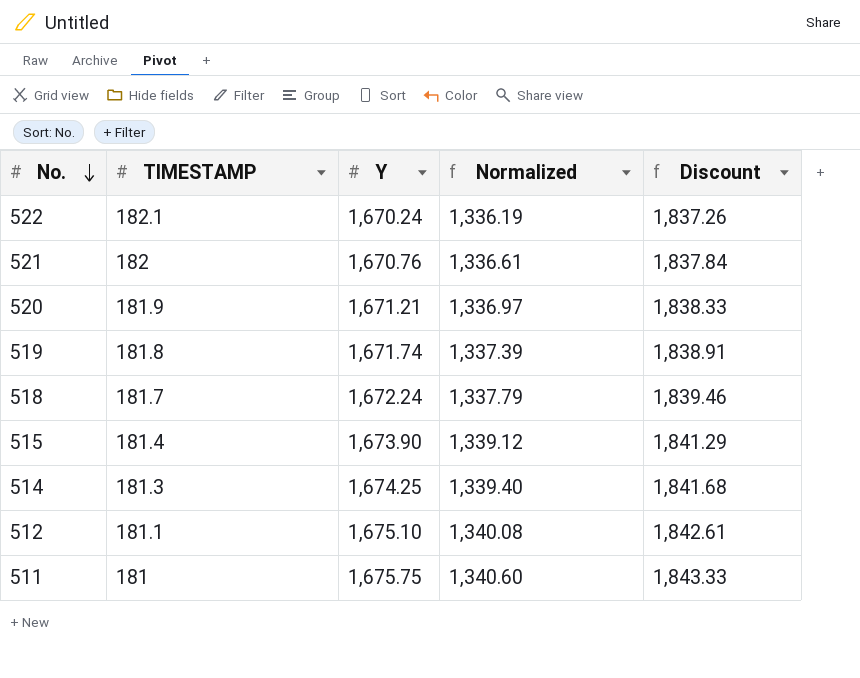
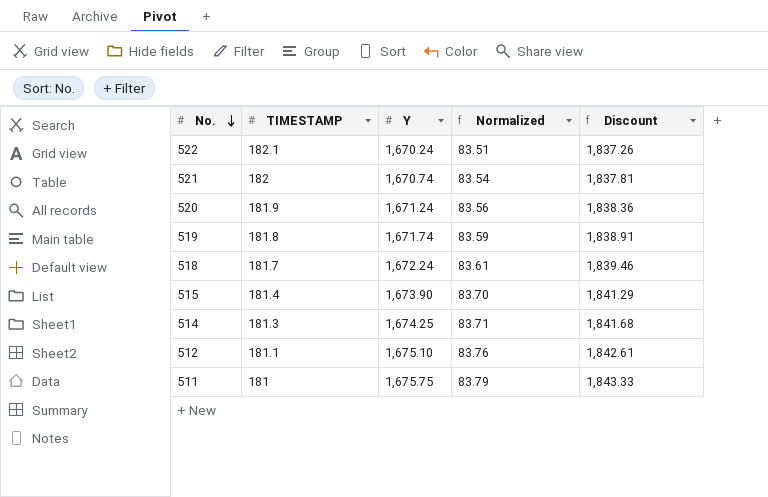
column Normalized | formula: [Y] * 0.8 -> [Y] * 0.05
521 | Y: 1,670.76 -> 1,670.74
521 | Discount: 1,837.84 -> 1,837.81
520 | Y: 1,671.21 -> 1,671.24
520 | Discount: 1,838.33 -> 1,838.36

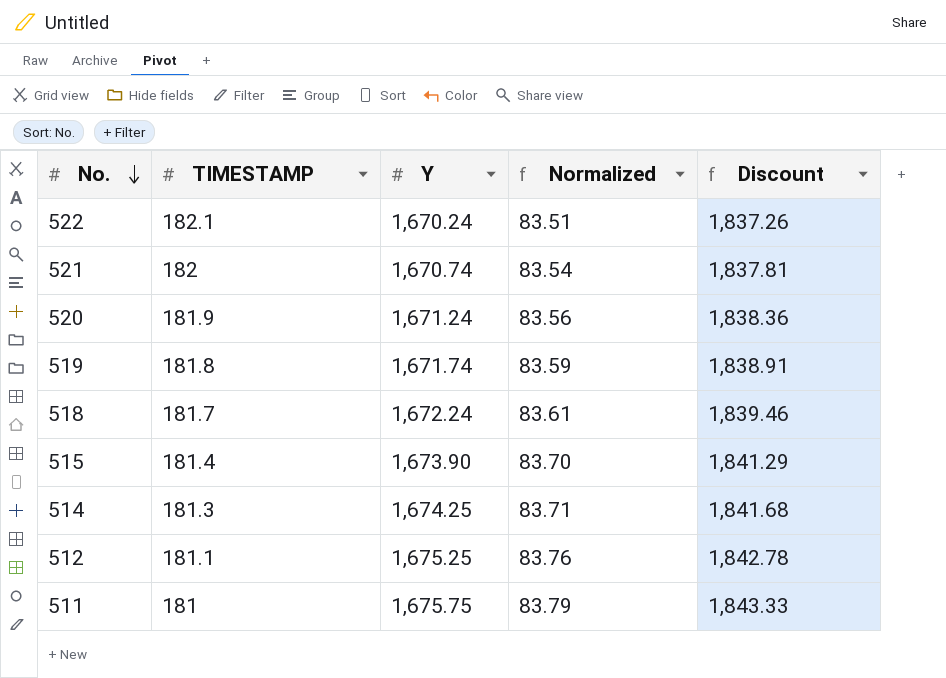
512 | Y: 1,675.10 -> 1,675.25
512 | Discount: 1,842.61 -> 1,842.78

